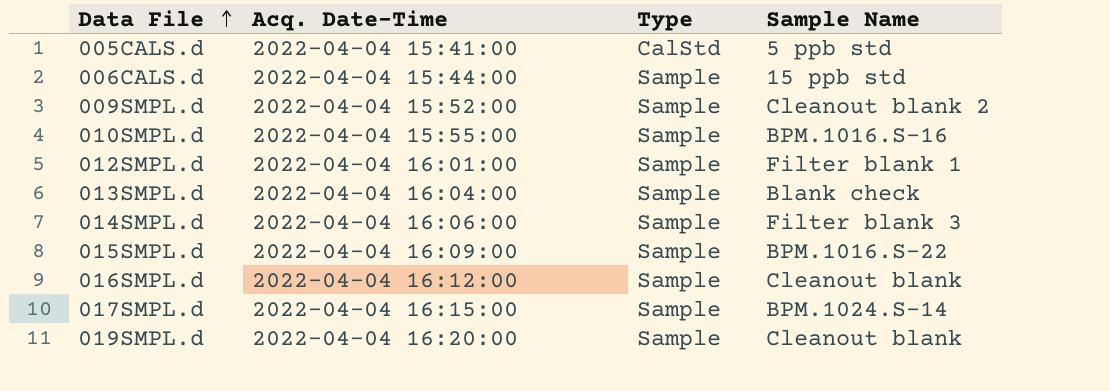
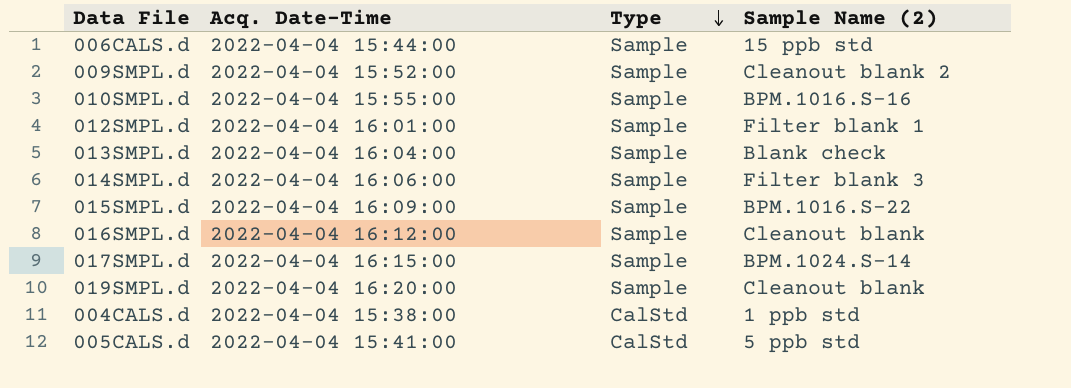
row order: Data File ascending -> Type descending
column name: Sample Name -> Sample Name (2)
row 004CALS.d: none -> 2022-04-04 15:38:00 | CalStd | 1 ppb std

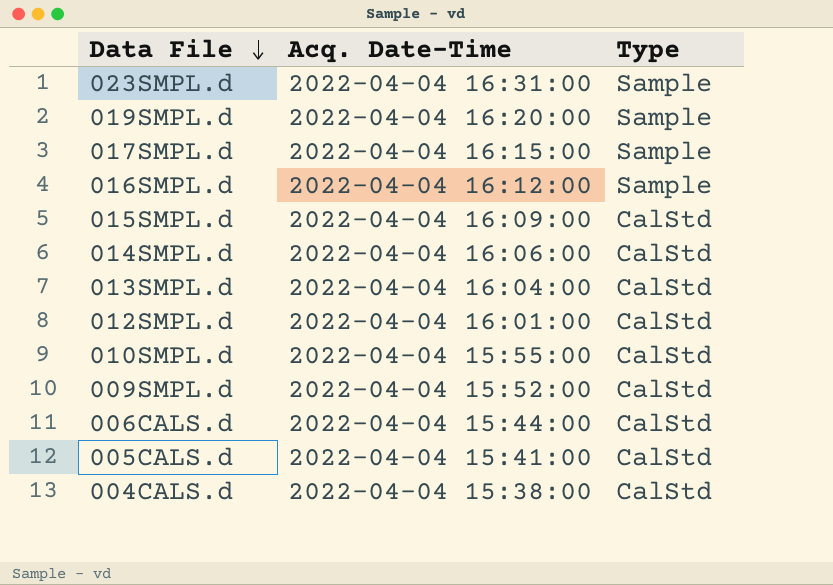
row order: Type descending -> Data File descending
column Sample Name (2) | position: 4 -> none
row 023SMPL.d: none -> 2022-04-04 16:31:00 | Sample
015SMPL.d | Type: Sample -> CalStd
014SMPL.d | Type: Sample -> CalStd
013SMPL.d | Type: Sample -> CalStd
012SMPL.d | Type: Sample -> CalStd
010SMPL.d | Type: Sample -> CalStd
009SMPL.d | Type: Sample -> CalStd
006CALS.d | Type: Sample -> CalStd

